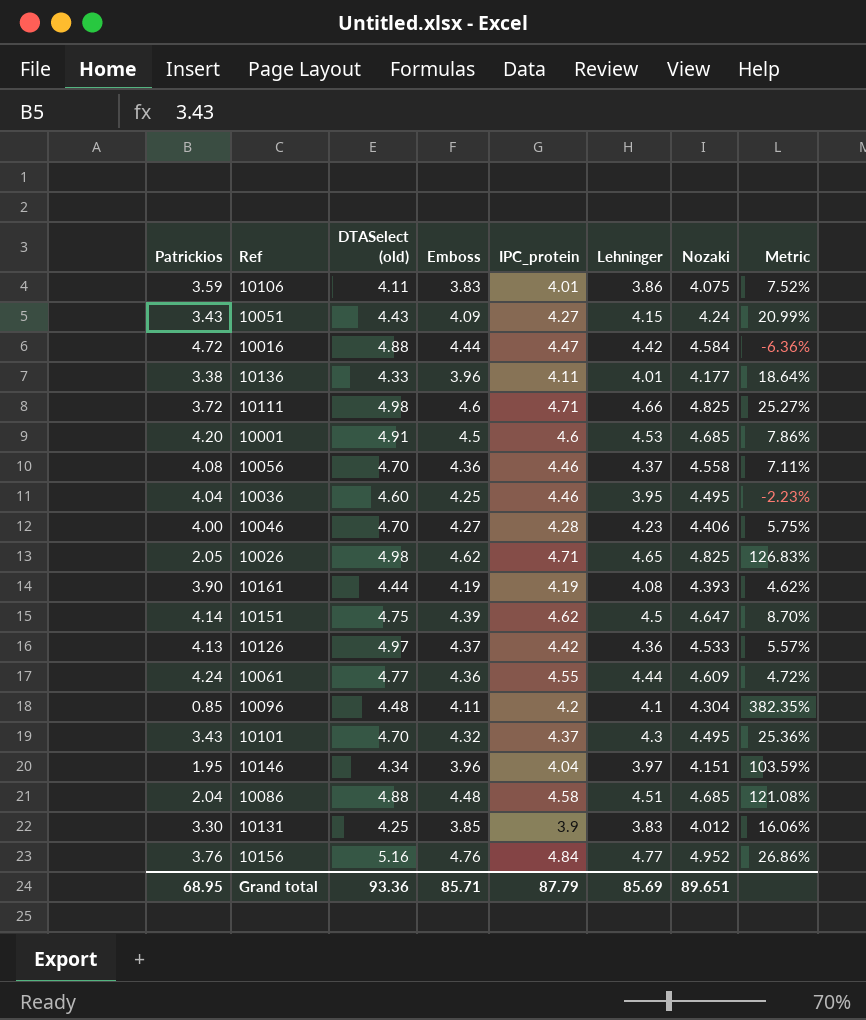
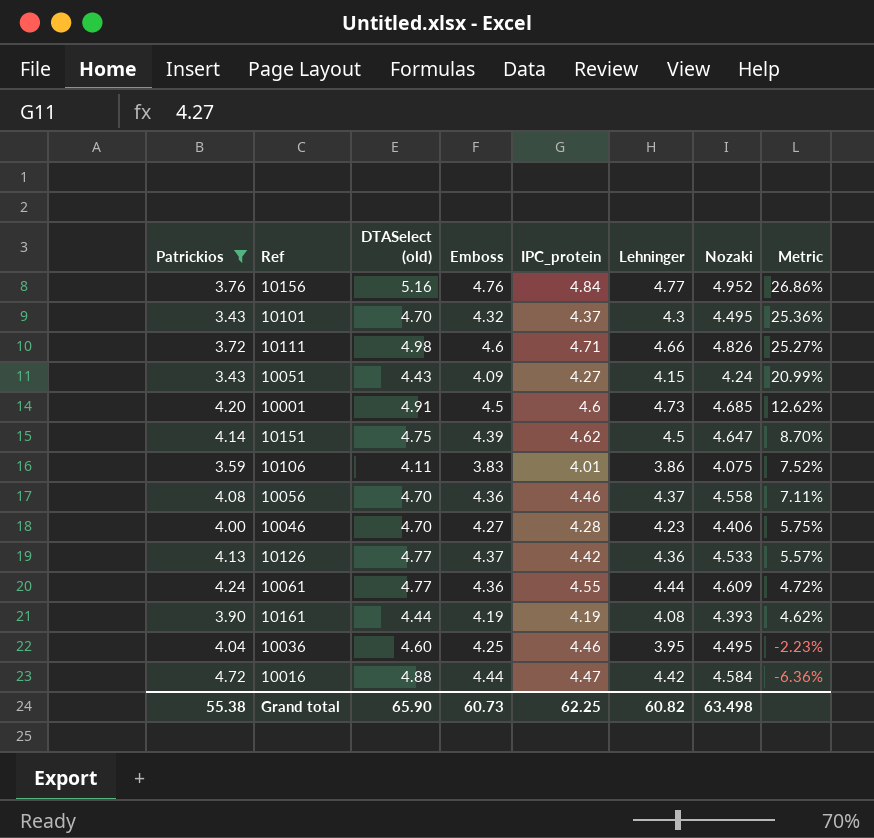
filter: none -> Patrickios >= 3.43
row order: none -> Metric descending
10111 | Nozaki: 4.825 -> 4.826
10001 | Lehninger: 4.53 -> 4.73
10001 | Metric: 7.86% -> 12.62%
10126 | DTASelect (old): 4.97 -> 4.77
Grand total | Patrickios: 68.95 -> 55.38
Grand total | DTASelect (old): 93.36 -> 65.90
Grand total | Emboss: 85.71 -> 60.73
Grand total | IPC_protein: 87.79 -> 62.25
Grand total | Lehninger: 85.69 -> 60.82
Grand total | Nozaki: 89.651 -> 63.498

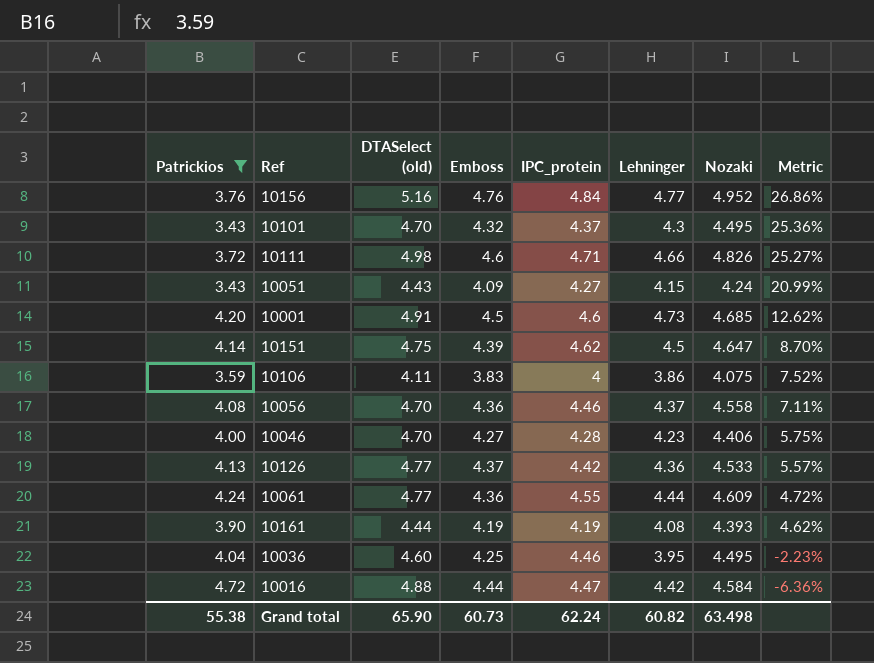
10106 | IPC_protein: 4.01 -> 4
Grand total | IPC_protein: 62.25 -> 62.24

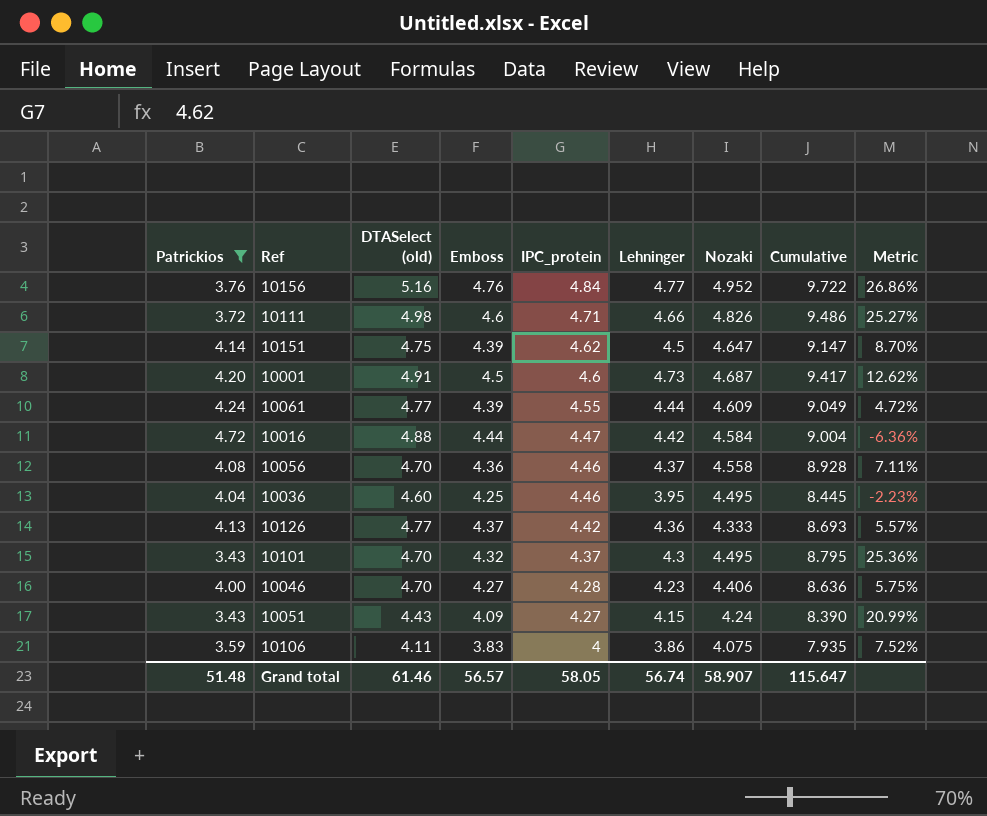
row order: Metric descending -> IPC_protein descending
column Cumulative | formula: none -> [Lehninger] + [Nozaki]
row 10161: 3.90 | 4.44 | 4.19 | 4.19 | 4.08 | 4.393 | 4.62% -> none
10001 | Nozaki: 4.685 -> 4.687
10061 | Emboss: 4.36 -> 4.39
10126 | Nozaki: 4.533 -> 4.333
Grand total | Patrickios: 55.38 -> 51.48
Grand total | DTASelect (old): 65.90 -> 61.46
Grand total | Emboss: 60.73 -> 56.57
Grand total | IPC_protein: 62.24 -> 58.05
Grand total | Lehninger: 60.82 -> 56.74
Grand total | Nozaki: 63.498 -> 58.907

